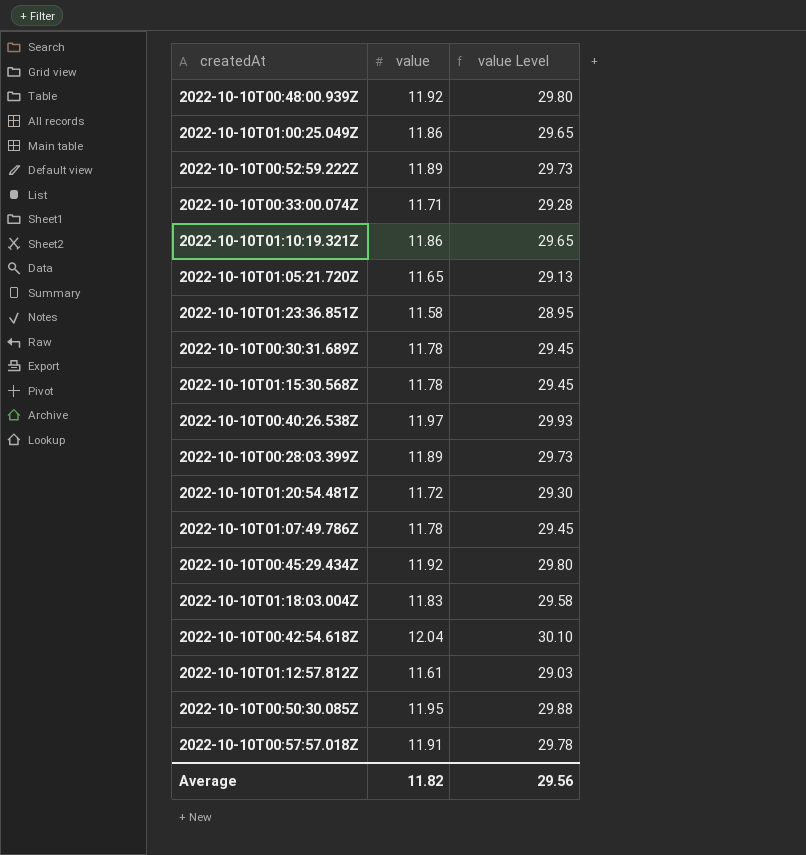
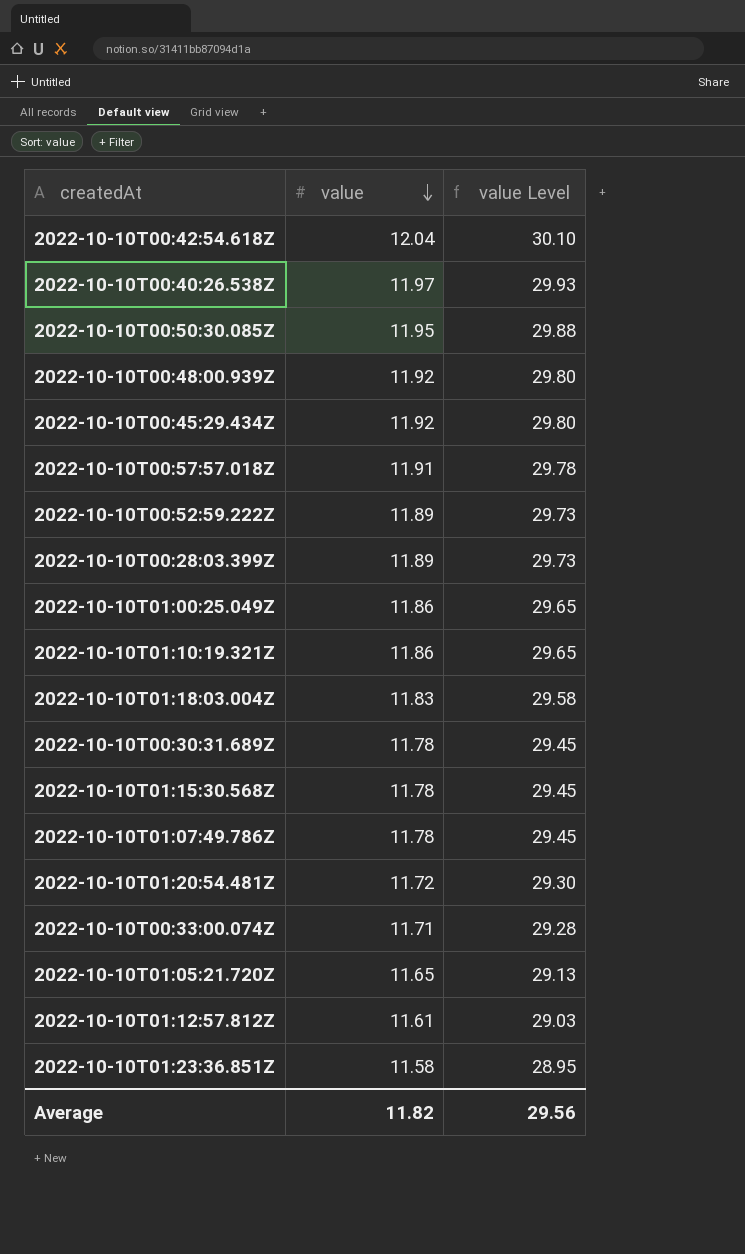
row order: none -> value descending

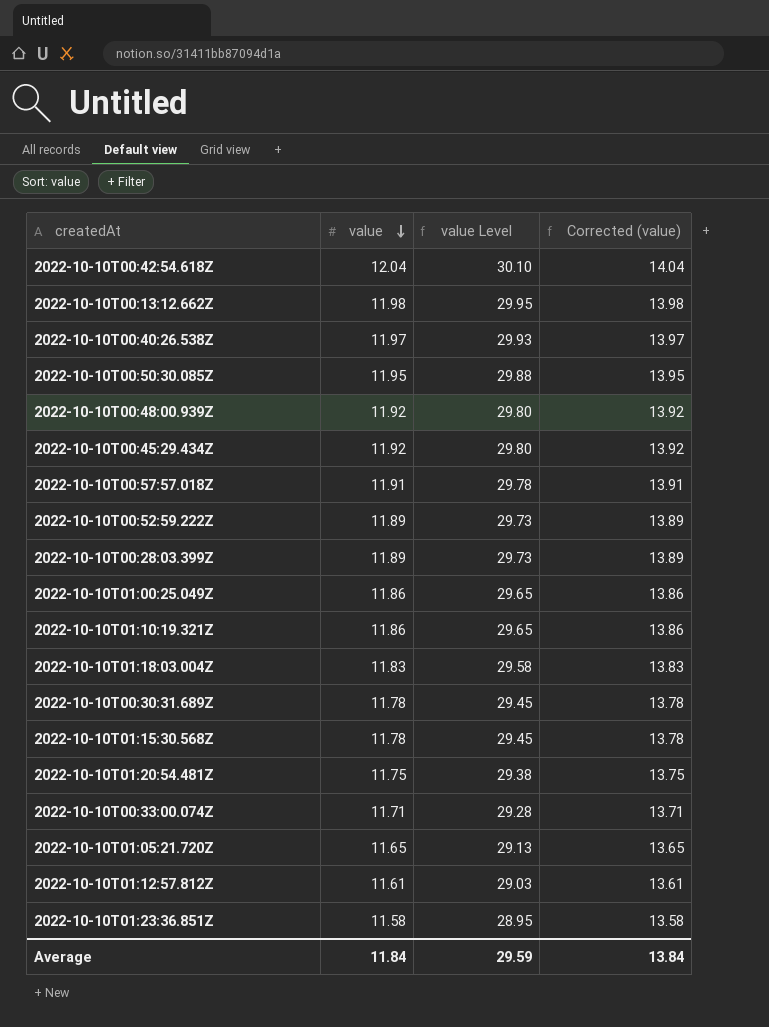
column Corrected (value) | formula: none -> [value] + 2
row 2022-10-10T01:07:49.786Z: 11.78 | 29.45 -> none
row 2022-10-10T00:13:12.662Z: none -> 11.98 | 29.95 | 13.98
2022-10-10T01:20:54.481Z | value: 11.72 -> 11.75
2022-10-10T01:20:54.481Z | value Level: 29.30 -> 29.38
Average | value: 11.82 -> 11.84
Average | value Level: 29.56 -> 29.59

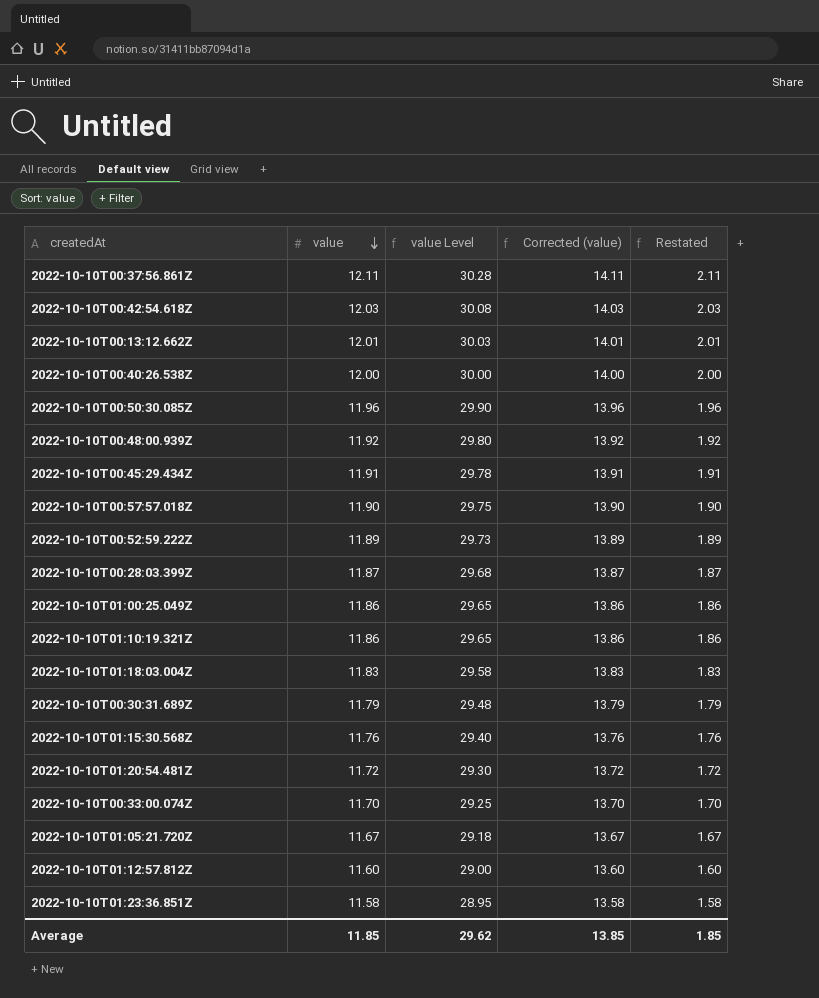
column Restated | formula: none -> [value] - 10
row 2022-10-10T00:37:56.861Z: none -> 12.11 | 30.28 | 14.11 | 2.11
2022-10-10T00:42:54.618Z | value: 12.04 -> 12.03
2022-10-10T00:42:54.618Z | value Level: 30.10 -> 30.08
2022-10-10T00:42:54.618Z | Corrected (value): 14.04 -> 14.03
2022-10-10T00:13:12.662Z | value: 11.98 -> 12.01
2022-10-10T00:13:12.662Z | value Level: 29.95 -> 30.03
2022-10-10T00:13:12.662Z | Corrected (value): 13.98 -> 14.01
2022-10-10T00:40:26.538Z | value: 11.97 -> 12.00
2022-10-10T00:40:26.538Z | value Level: 29.93 -> 30.00
2022-10-10T00:40:26.538Z | Corrected (value): 13.97 -> 14.00
2022-10-10T00:50:30.085Z | value: 11.95 -> 11.96
2022-10-10T00:50:30.085Z | value Level: 29.88 -> 29.90
2022-10-10T00:50:30.085Z | Corrected (value): 13.95 -> 13.96
2022-10-10T00:45:29.434Z | value: 11.92 -> 11.91
2022-10-10T00:45:29.434Z | value Level: 29.80 -> 29.78
2022-10-10T00:45:29.434Z | Corrected (value): 13.92 -> 13.91
2022-10-10T00:57:57.018Z | value: 11.91 -> 11.90
2022-10-10T00:57:57.018Z | value Level: 29.78 -> 29.75
2022-10-10T00:57:57.018Z | Corrected (value): 13.91 -> 13.90
2022-10-10T00:28:03.399Z | value: 11.89 -> 11.87
2022-10-10T00:28:03.399Z | value Level: 29.73 -> 29.68
2022-10-10T00:28:03.399Z | Corrected (value): 13.89 -> 13.87
2022-10-10T00:30:31.689Z | value: 11.78 -> 11.79
2022-10-10T00:30:31.689Z | value Level: 29.45 -> 29.48
2022-10-10T00:30:31.689Z | Corrected (value): 13.78 -> 13.79
2022-10-10T01:15:30.568Z | value: 11.78 -> 11.76
2022-10-10T01:15:30.568Z | value Level: 29.45 -> 29.40
2022-10-10T01:15:30.568Z | Corrected (value): 13.78 -> 13.76
2022-10-10T01:20:54.481Z | value: 11.75 -> 11.72
2022-10-10T01:20:54.481Z | value Level: 29.38 -> 29.30
2022-10-10T01:20:54.481Z | Corrected (value): 13.75 -> 13.72
2022-10-10T00:33:00.074Z | value: 11.71 -> 11.70
2022-10-10T00:33:00.074Z | value Level: 29.28 -> 29.25
2022-10-10T00:33:00.074Z | Corrected (value): 13.71 -> 13.70
2022-10-10T01:05:21.720Z | value: 11.65 -> 11.67
2022-10-10T01:05:21.720Z | value Level: 29.13 -> 29.18
2022-10-10T01:05:21.720Z | Corrected (value): 13.65 -> 13.67
2022-10-10T01:12:57.812Z | value: 11.61 -> 11.60
2022-10-10T01:12:57.812Z | value Level: 29.03 -> 29.00
2022-10-10T01:12:57.812Z | Corrected (value): 13.61 -> 13.60
Average | value: 11.84 -> 11.85
Average | value Level: 29.59 -> 29.62
Average | Corrected (value): 13.84 -> 13.85

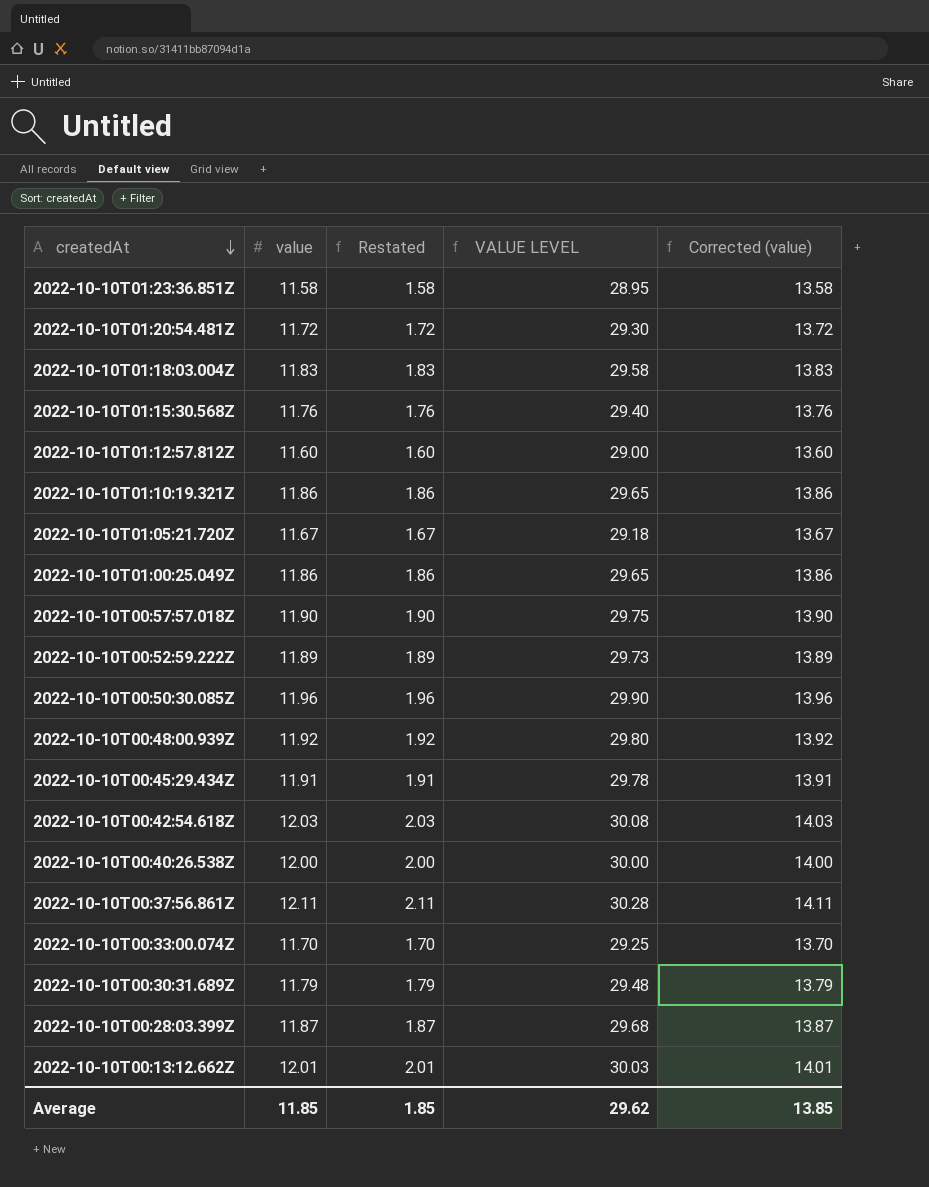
row order: value descending -> createdAt descending
column Restated | position: 5 -> 3
column name: value Level -> VALUE LEVEL

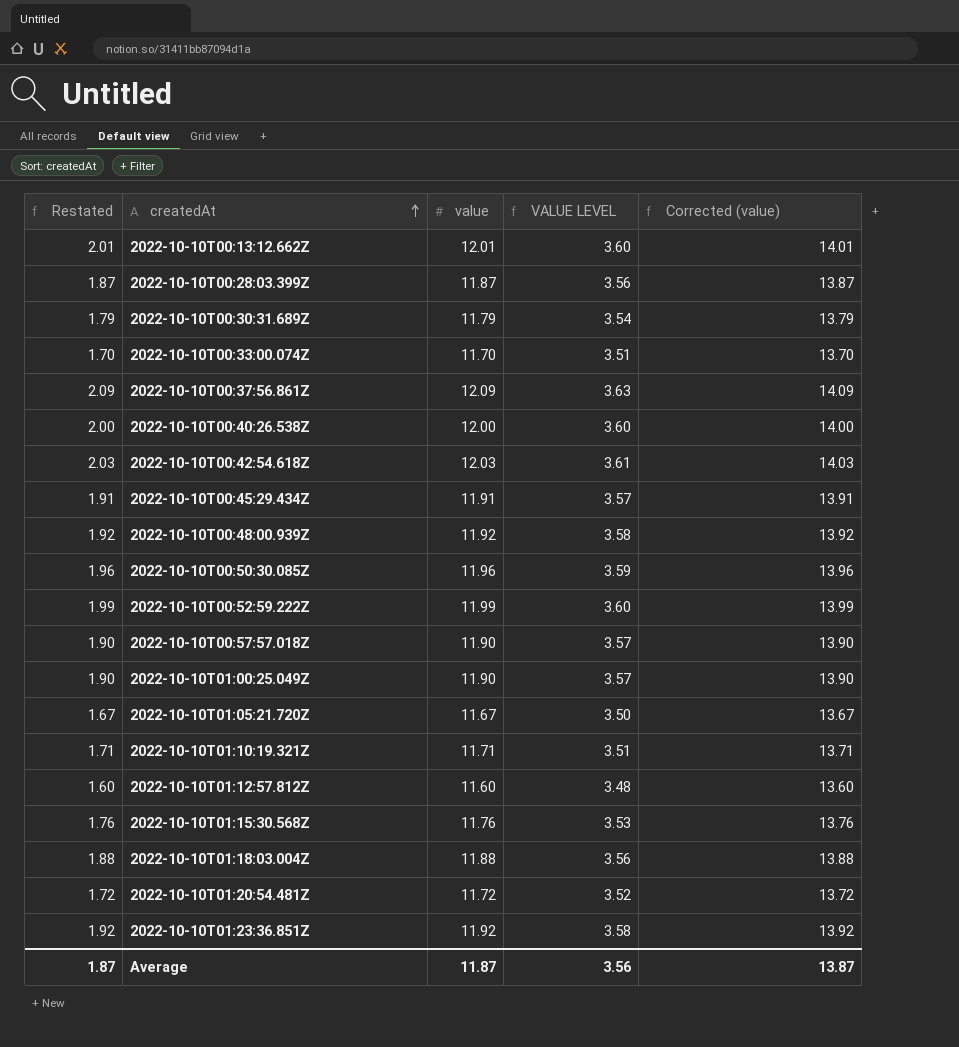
row order: createdAt descending -> createdAt ascending
column Restated | position: 3 -> 1
column VALUE LEVEL | formula: [value] * 2.5 -> [value] * 0.3
2022-10-10T00:37:56.861Z | Restated: 2.11 -> 2.09
2022-10-10T00:37:56.861Z | value: 12.11 -> 12.09
2022-10-10T00:37:56.861Z | Corrected (value): 14.11 -> 14.09
2022-10-10T00:52:59.222Z | Restated: 1.89 -> 1.99
2022-10-10T00:52:59.222Z | value: 11.89 -> 11.99
2022-10-10T00:52:59.222Z | Corrected (value): 13.89 -> 13.99
2022-10-10T01:00:25.049Z | Restated: 1.86 -> 1.90
2022-10-10T01:00:25.049Z | value: 11.86 -> 11.90
2022-10-10T01:00:25.049Z | Corrected (value): 13.86 -> 13.90
2022-10-10T01:10:19.321Z | Restated: 1.86 -> 1.71
2022-10-10T01:10:19.321Z | value: 11.86 -> 11.71
2022-10-10T01:10:19.321Z | Corrected (value): 13.86 -> 13.71
2022-10-10T01:18:03.004Z | Restated: 1.83 -> 1.88
2022-10-10T01:18:03.004Z | value: 11.83 -> 11.88
2022-10-10T01:18:03.004Z | Corrected (value): 13.83 -> 13.88
2022-10-10T01:23:36.851Z | Restated: 1.58 -> 1.92
2022-10-10T01:23:36.851Z | value: 11.58 -> 11.92
2022-10-10T01:23:36.851Z | Corrected (value): 13.58 -> 13.92
Average | Restated: 1.85 -> 1.87
Average | value: 11.85 -> 11.87
Average | VALUE LEVEL: 29.62 -> 3.56
Average | Corrected (value): 13.85 -> 13.87

